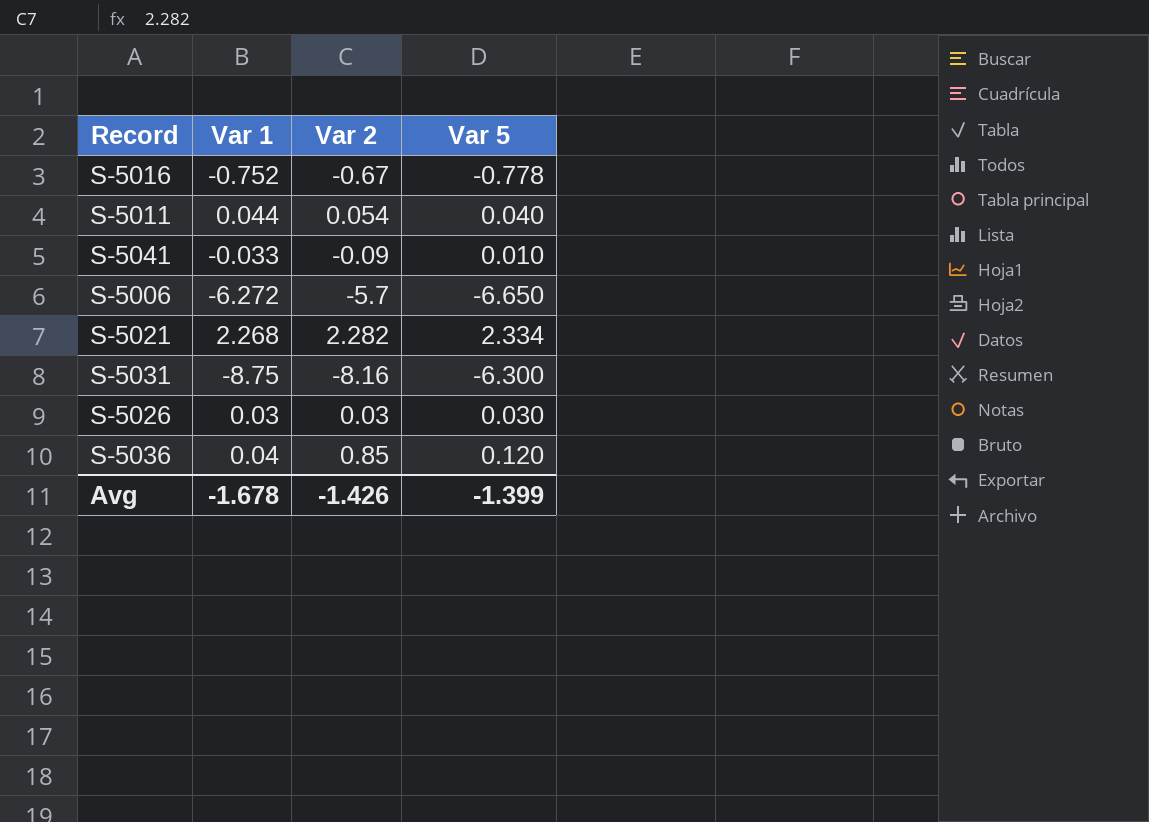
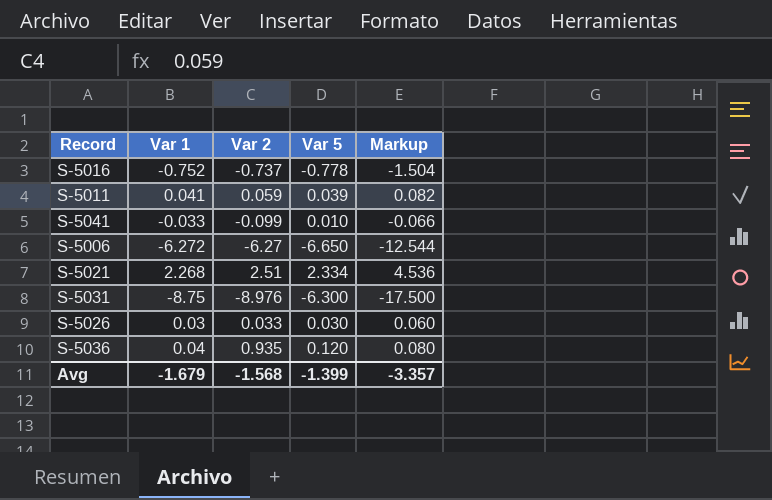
column Markup | formula: none -> [Var 1] * 2
S-5016 | Var 2: -0.67 -> -0.737
S-5011 | Var 1: 0.044 -> 0.041
S-5011 | Var 2: 0.054 -> 0.059
S-5011 | Var 5: 0.040 -> 0.039
S-5041 | Var 2: -0.09 -> -0.099
S-5006 | Var 2: -5.7 -> -6.27
S-5021 | Var 2: 2.282 -> 2.51
S-5031 | Var 2: -8.16 -> -8.976
S-5026 | Var 2: 0.03 -> 0.033
S-5036 | Var 2: 0.85 -> 0.935
Avg | Var 1: -1.678 -> -1.679
Avg | Var 2: -1.426 -> -1.568

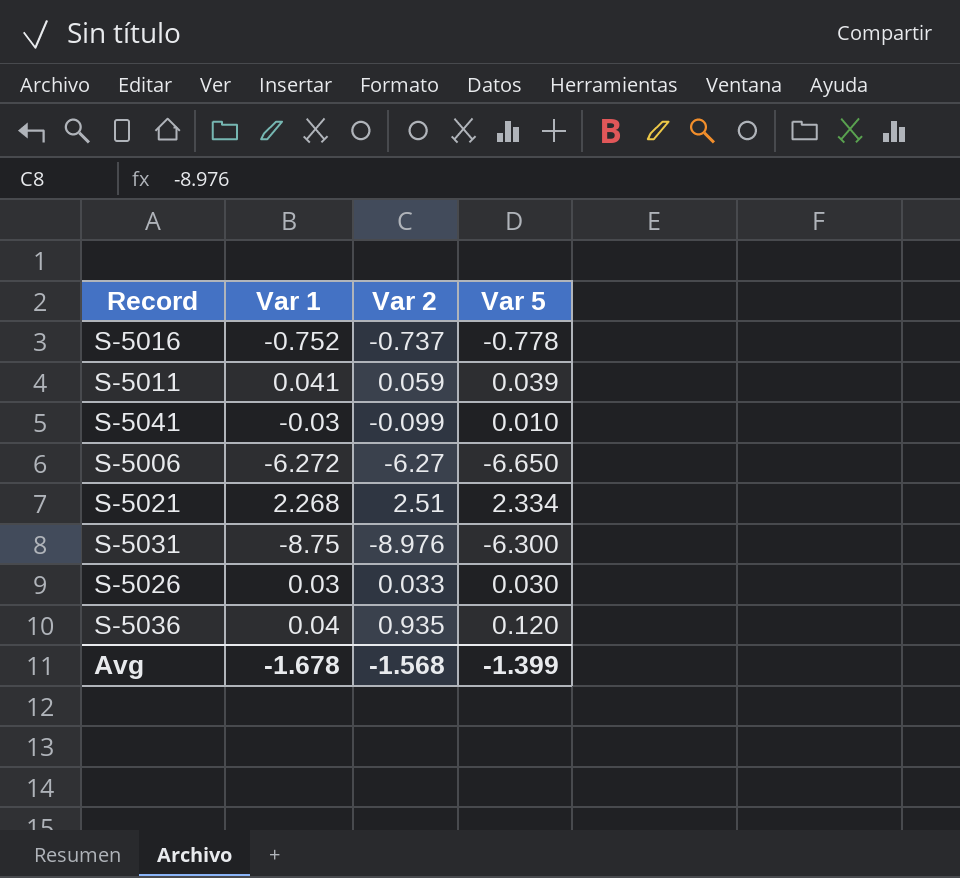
column Markup | formula: [Var 1] * 2 -> none
S-5041 | Var 1: -0.033 -> -0.03
Avg | Var 1: -1.679 -> -1.678

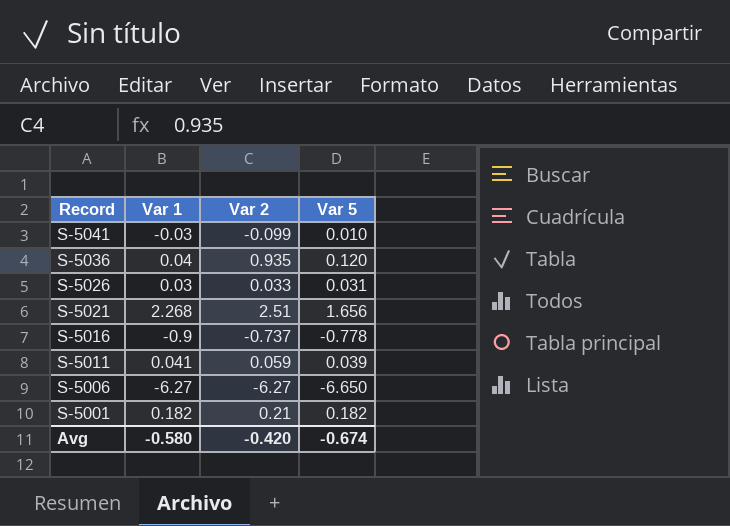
row order: none -> Record descending
row S-5031: -8.75 | -8.976 | -6.300 -> none
S-5026 | Var 5: 0.030 -> 0.031
S-5021 | Var 5: 2.334 -> 1.656
S-5016 | Var 1: -0.752 -> -0.9
S-5006 | Var 1: -6.272 -> -6.27
row S-5001: none -> 0.182 | 0.21 | 0.182
Avg | Var 1: -1.678 -> -0.580
Avg | Var 2: -1.568 -> -0.420
Avg | Var 5: -1.399 -> -0.674

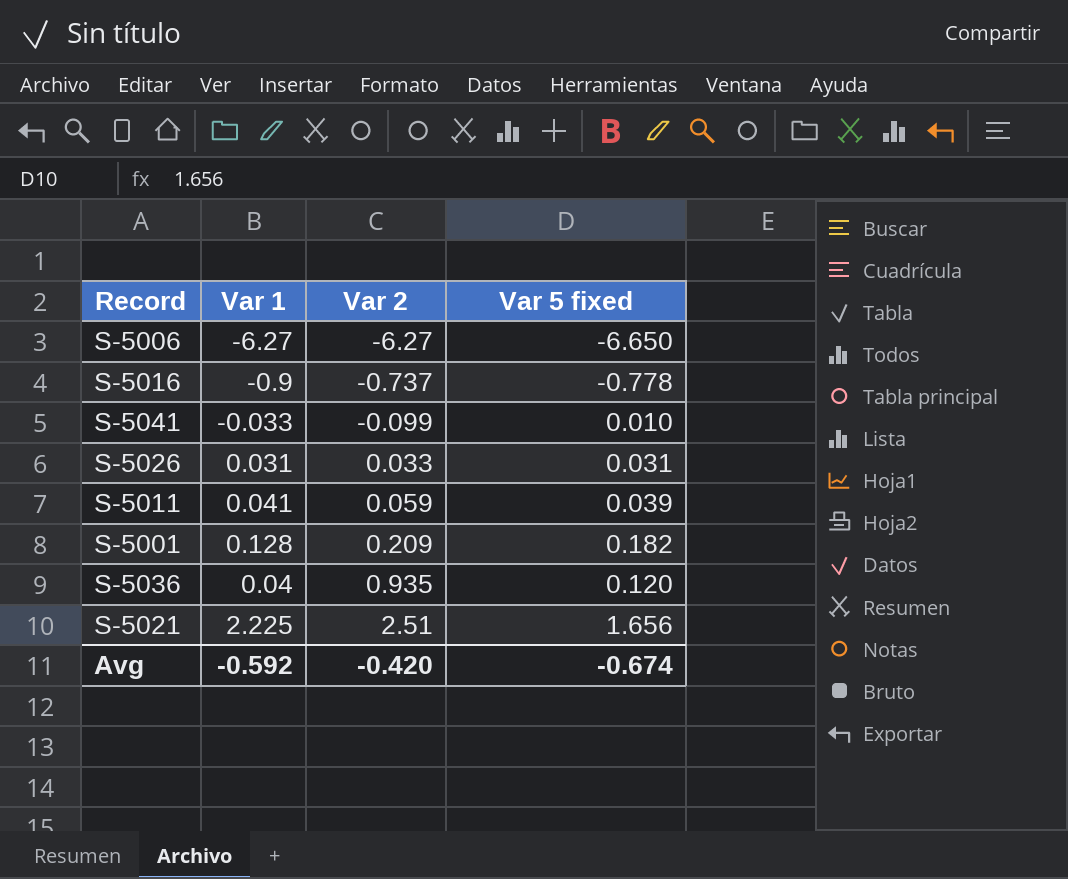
row order: Record descending -> Var 2 ascending
column name: Var 5 -> Var 5 fixed
S-5041 | Var 1: -0.03 -> -0.033
S-5026 | Var 1: 0.03 -> 0.031
S-5001 | Var 1: 0.182 -> 0.128
S-5001 | Var 2: 0.21 -> 0.209
S-5021 | Var 1: 2.268 -> 2.225
Avg | Var 1: -0.580 -> -0.592

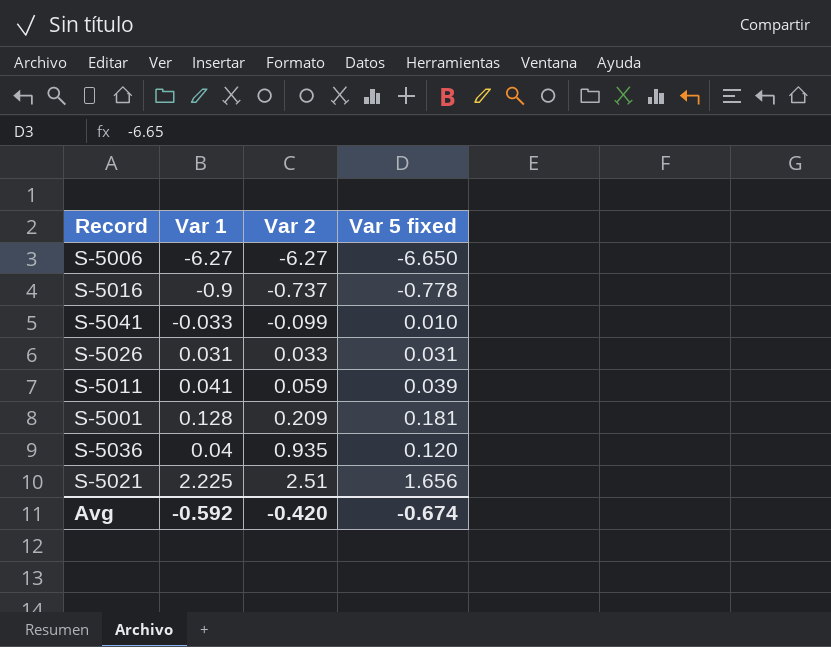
S-5001 | Var 5 fixed: 0.182 -> 0.181

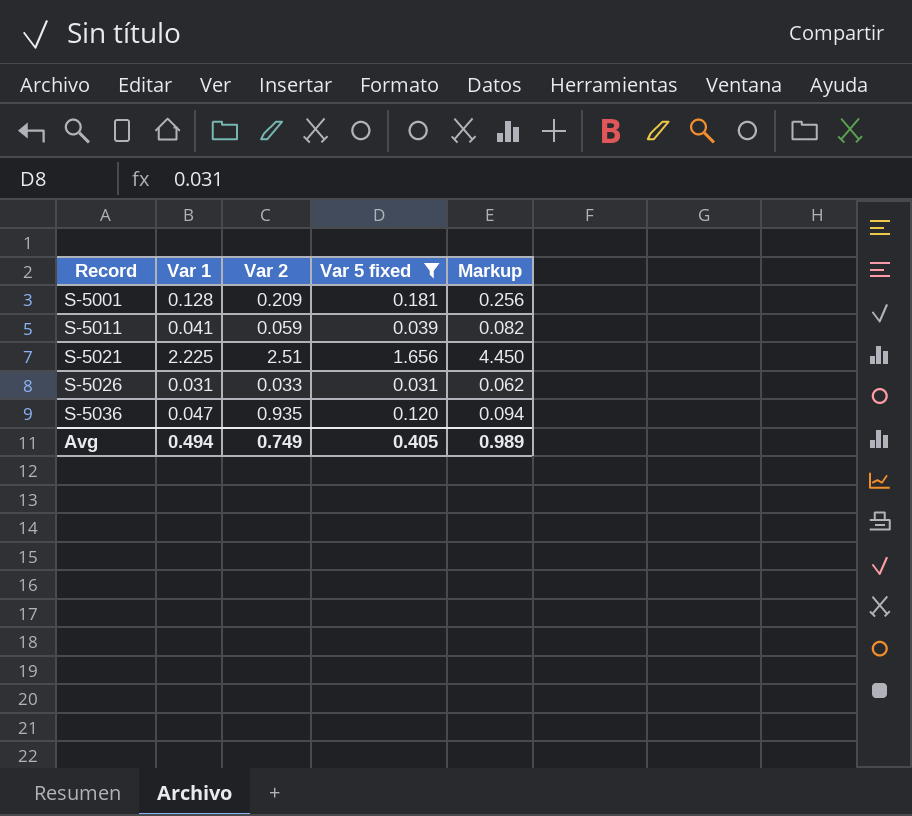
filter: none -> Var 5 fixed >= 0.031
row order: Var 2 ascending -> Record ascending
column Markup | formula: none -> [Var 1] * 2
S-5036 | Var 1: 0.04 -> 0.047
Avg | Var 1: -0.592 -> 0.494
Avg | Var 2: -0.420 -> 0.749
Avg | Var 5 fixed: -0.674 -> 0.405

